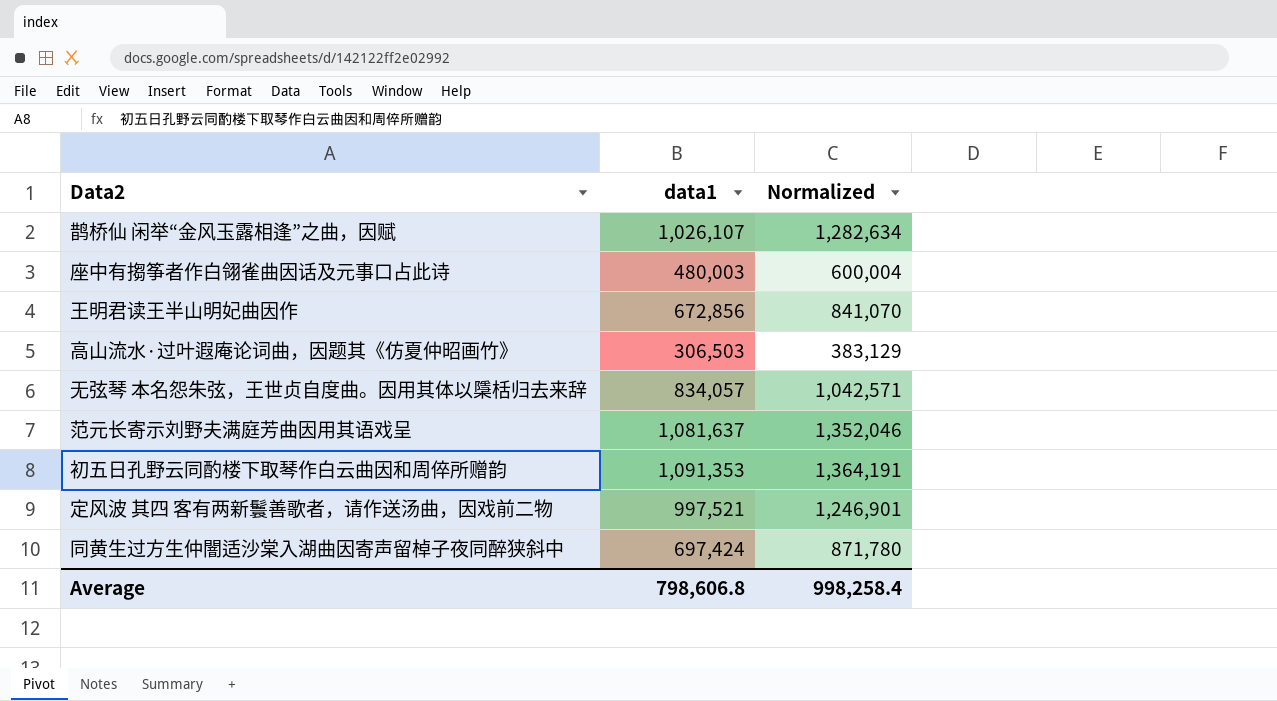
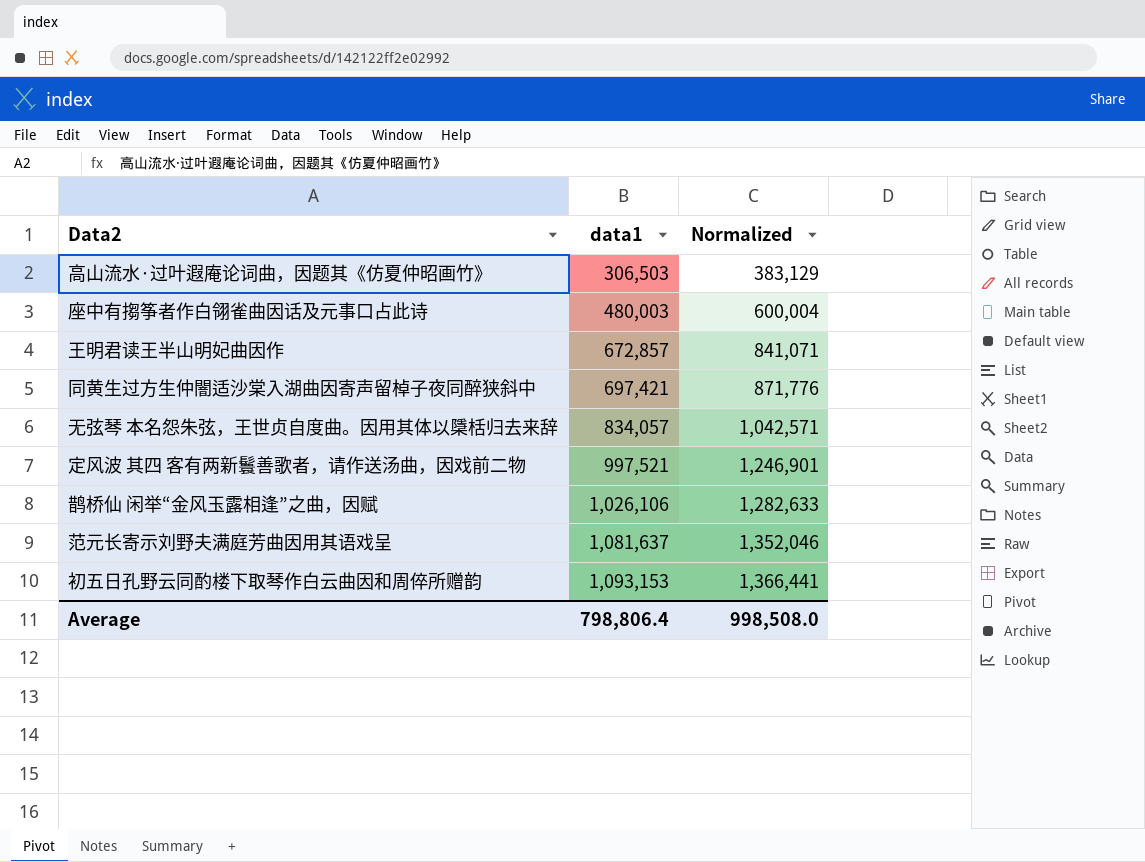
row order: none -> data1 ascending
王明君读王半山明妃曲因作 | data1: 672,856 -> 672,857
王明君读王半山明妃曲因作 | Normalized: 841,070 -> 841,071
同黄生过方生仲闇适沙棠入湖曲因寄声留棹子夜同醉狭斜中 | data1: 697,424 -> 697,421
同黄生过方生仲闇适沙棠入湖曲因寄声留棹子夜同醉狭斜中 | Normalized: 871,780 -> 871,776
鹊桥仙 闲举“金风玉露相逢”之曲，因赋 | data1: 1,026,107 -> 1,026,106
鹊桥仙 闲举“金风玉露相逢”之曲，因赋 | Normalized: 1,282,634 -> 1,282,633
初五日孔野云同酌楼下取琴作白云曲因和周倅所赠韵 | data1: 1,091,353 -> 1,093,153
初五日孔野云同酌楼下取琴作白云曲因和周倅所赠韵 | Normalized: 1,364,191 -> 1,366,441
Average | data1: 798,606.8 -> 798,806.4
Average | Normalized: 998,258.4 -> 998,508.0

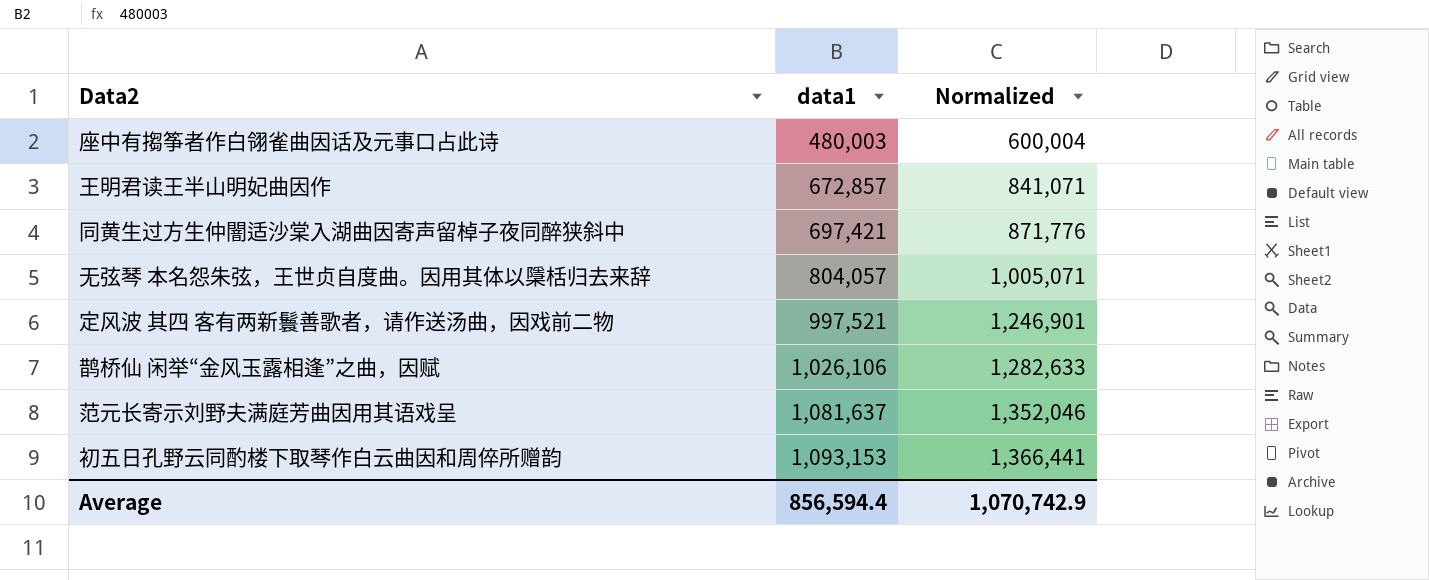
row 高山流水·过叶遐庵论词曲，因题其《仿夏仲昭画竹》: 306,503 | 383,129 -> none
无弦琴 本名怨朱弦，王世贞自度曲。因用其体以檃栝归去来辞 | data1: 834,057 -> 804,057
无弦琴 本名怨朱弦，王世贞自度曲。因用其体以檃栝归去来辞 | Normalized: 1,042,571 -> 1,005,071
Average | data1: 798,806.4 -> 856,594.4
Average | Normalized: 998,508.0 -> 1,070,742.9

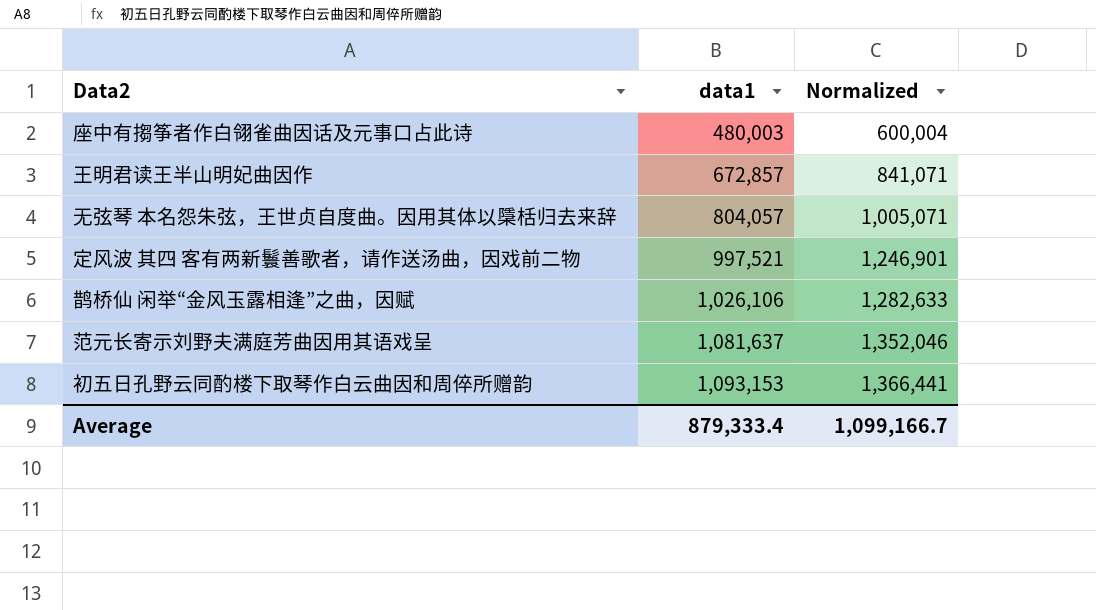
row 同黄生过方生仲闇适沙棠入湖曲因寄声留棹子夜同醉狭斜中: 697,421 | 871,776 -> none
Average | data1: 856,594.4 -> 879,333.4
Average | Normalized: 1,070,742.9 -> 1,099,166.7

